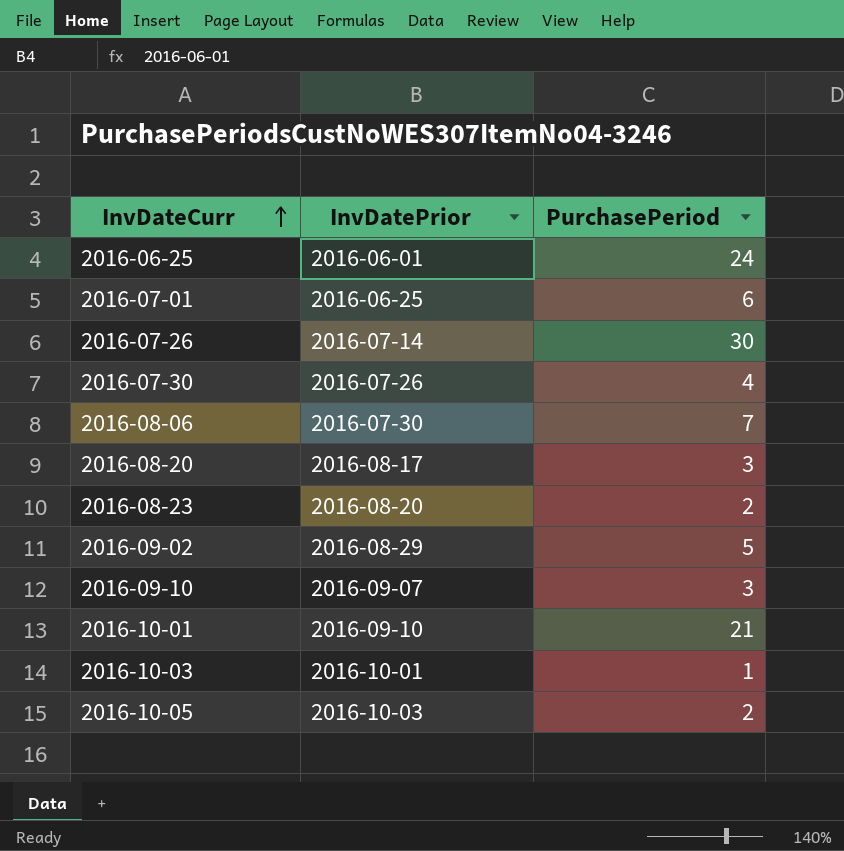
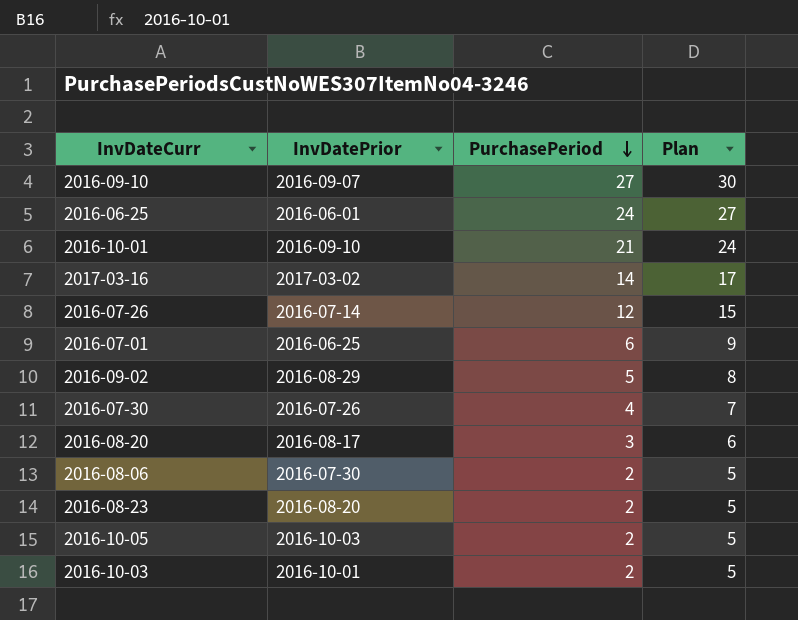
row order: InvDateCurr ascending -> PurchasePeriod descending
column Plan | formula: none -> [PurchasePeriod] + 3
2016-09-10 | PurchasePeriod: 3 -> 27
row 2017-03-16: none -> 2017-03-02 | 14 | 17
2016-07-26 | PurchasePeriod: 30 -> 12
2016-08-06 | PurchasePeriod: 7 -> 2
2016-10-03 | PurchasePeriod: 1 -> 2

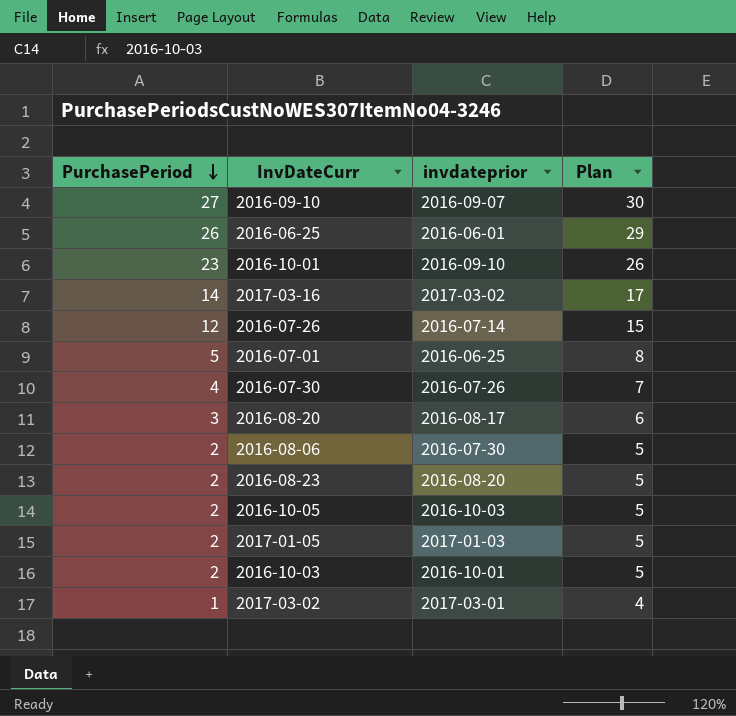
column PurchasePeriod | position: 3 -> 1
column name: InvDatePrior -> invdateprior
row 2016-09-02: 2016-08-29 | 5 | 8 -> none
2016-06-25 | PurchasePeriod: 24 -> 26
2016-06-25 | Plan: 27 -> 29
2016-10-01 | PurchasePeriod: 21 -> 23
2016-10-01 | Plan: 24 -> 26
2016-07-01 | PurchasePeriod: 6 -> 5
2016-07-01 | Plan: 9 -> 8
row 2017-01-05: none -> 2 | 2017-01-03 | 5
row 2017-03-02: none -> 1 | 2017-03-01 | 4

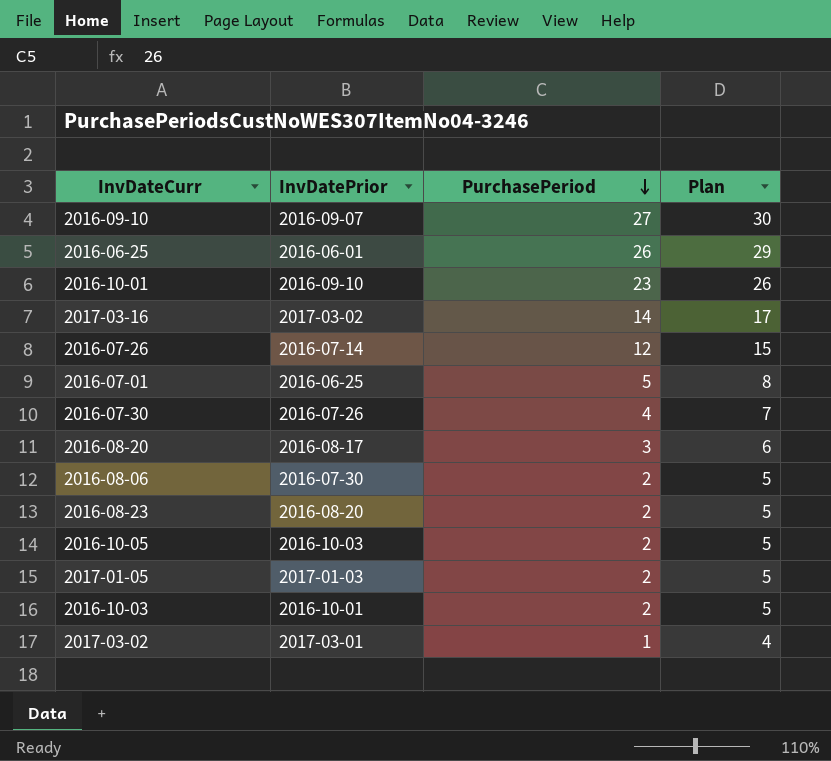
column name: invdateprior -> InvDatePrior
column PurchasePeriod | position: 1 -> 3

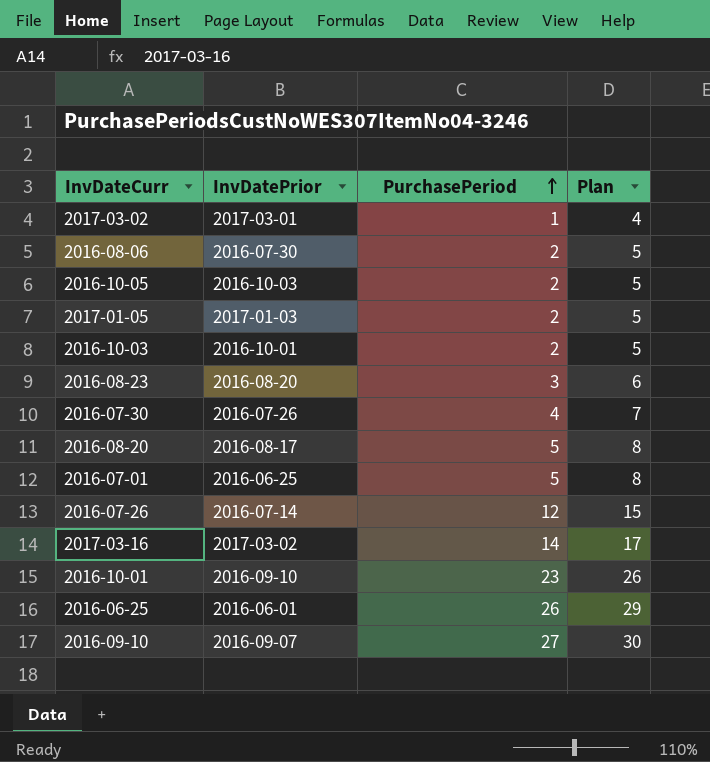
row order: PurchasePeriod descending -> PurchasePeriod ascending
2016-08-23 | PurchasePeriod: 2 -> 3
2016-08-23 | Plan: 5 -> 6
2016-08-20 | PurchasePeriod: 3 -> 5
2016-08-20 | Plan: 6 -> 8

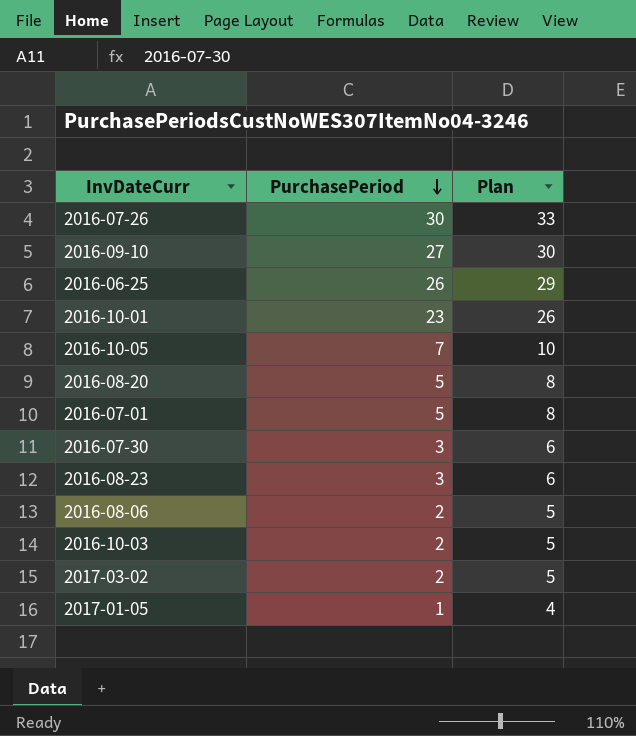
row order: PurchasePeriod ascending -> PurchasePeriod descending
column InvDatePrior | position: 2 -> none
row 2017-03-16: 2017-03-02 | 14 | 17 -> none
2016-07-26 | PurchasePeriod: 12 -> 30
2016-07-26 | Plan: 15 -> 33
2016-10-05 | PurchasePeriod: 2 -> 7
2016-10-05 | Plan: 5 -> 10
2016-07-30 | PurchasePeriod: 4 -> 3
2016-07-30 | Plan: 7 -> 6
2017-03-02 | PurchasePeriod: 1 -> 2
2017-03-02 | Plan: 4 -> 5
2017-01-05 | PurchasePeriod: 2 -> 1
2017-01-05 | Plan: 5 -> 4

